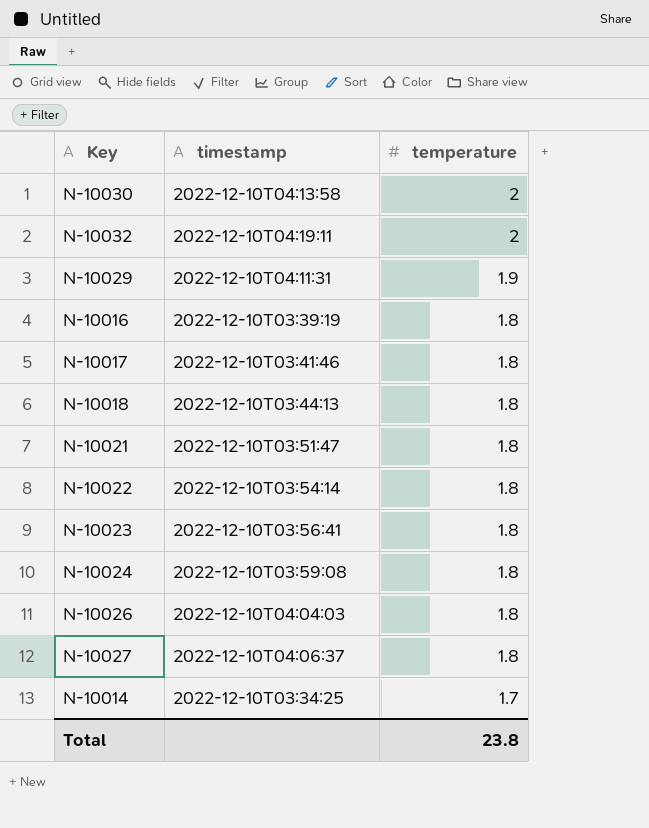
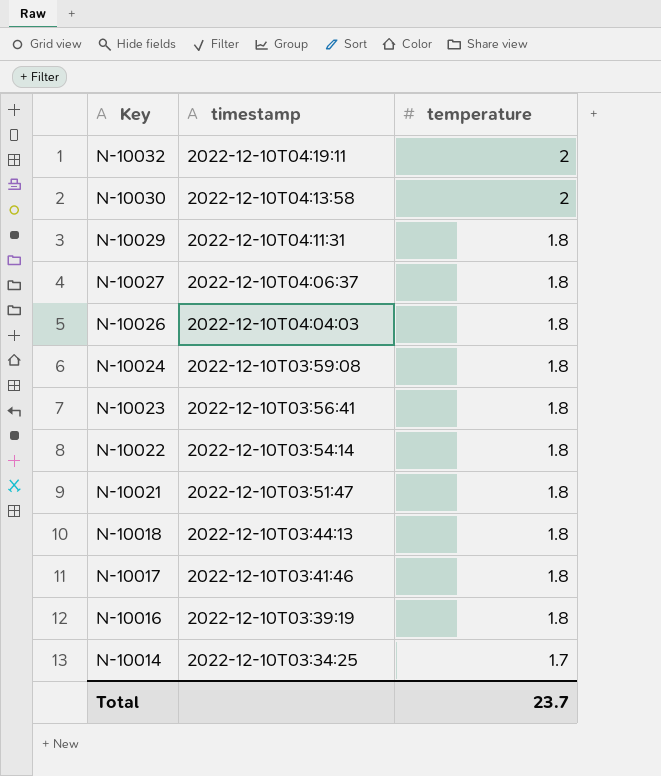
row order: temperature descending -> Key descending
N-10029 | temperature: 1.9 -> 1.8
Total | temperature: 23.8 -> 23.7

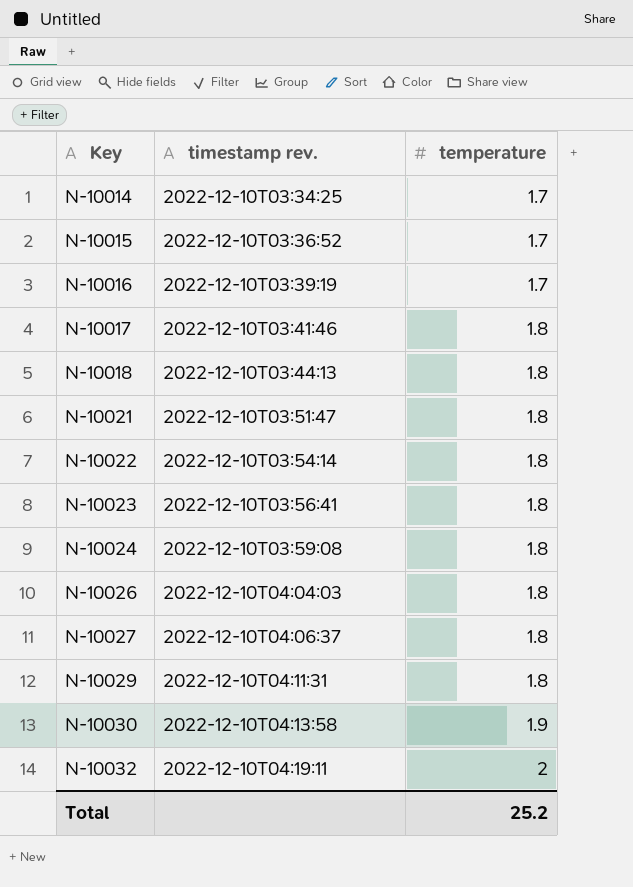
row order: Key descending -> Key ascending
column name: timestamp -> timestamp rev.
row N-10015: none -> 2022-12-10T03:36:52 | 1.7
N-10016 | temperature: 1.8 -> 1.7
N-10030 | temperature: 2 -> 1.9
Total | temperature: 23.7 -> 25.2

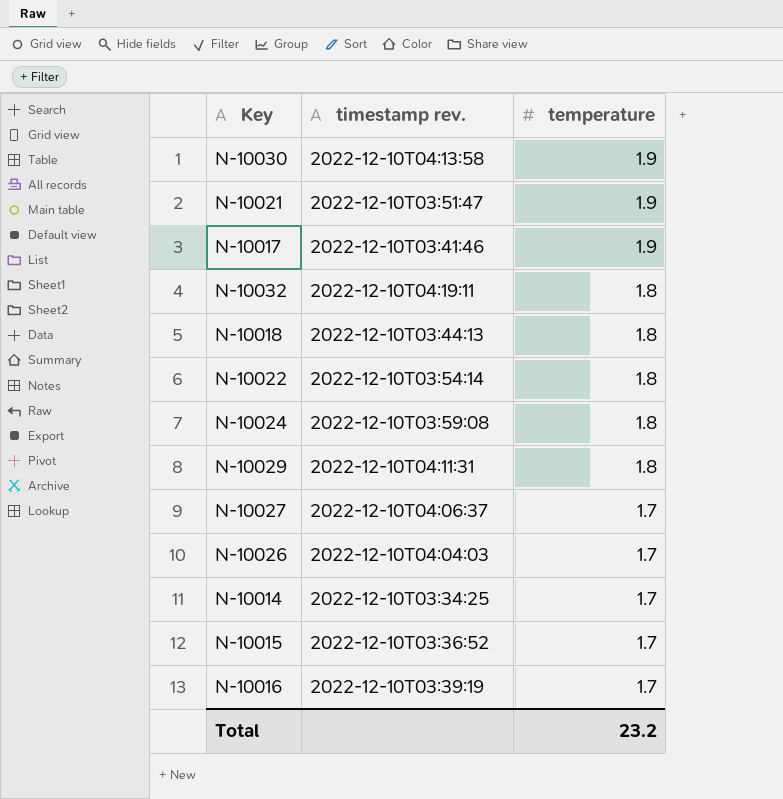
row order: Key ascending -> temperature descending
row N-10023: 2022-12-10T03:56:41 | 1.8 -> none
N-10021 | temperature: 1.8 -> 1.9
N-10017 | temperature: 1.8 -> 1.9
N-10032 | temperature: 2 -> 1.8
N-10027 | temperature: 1.8 -> 1.7
N-10026 | temperature: 1.8 -> 1.7
Total | temperature: 25.2 -> 23.2

